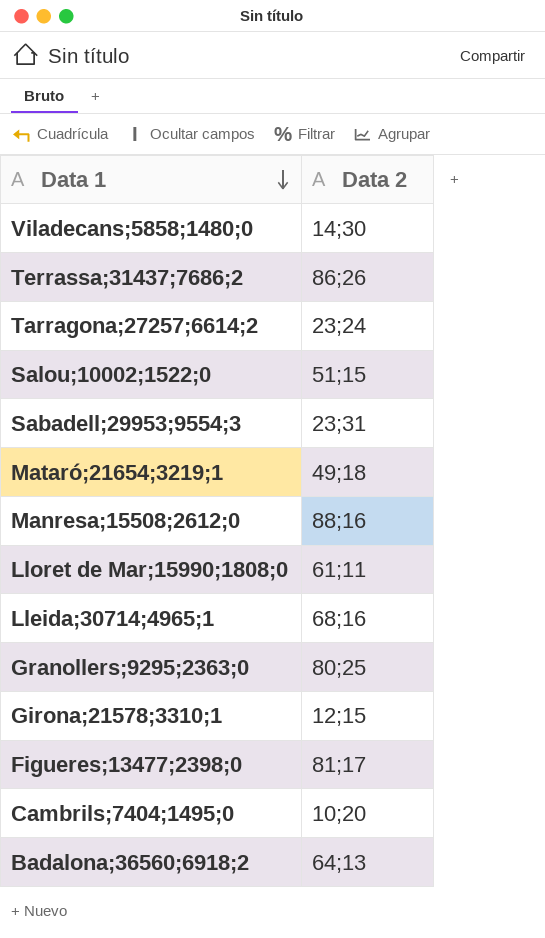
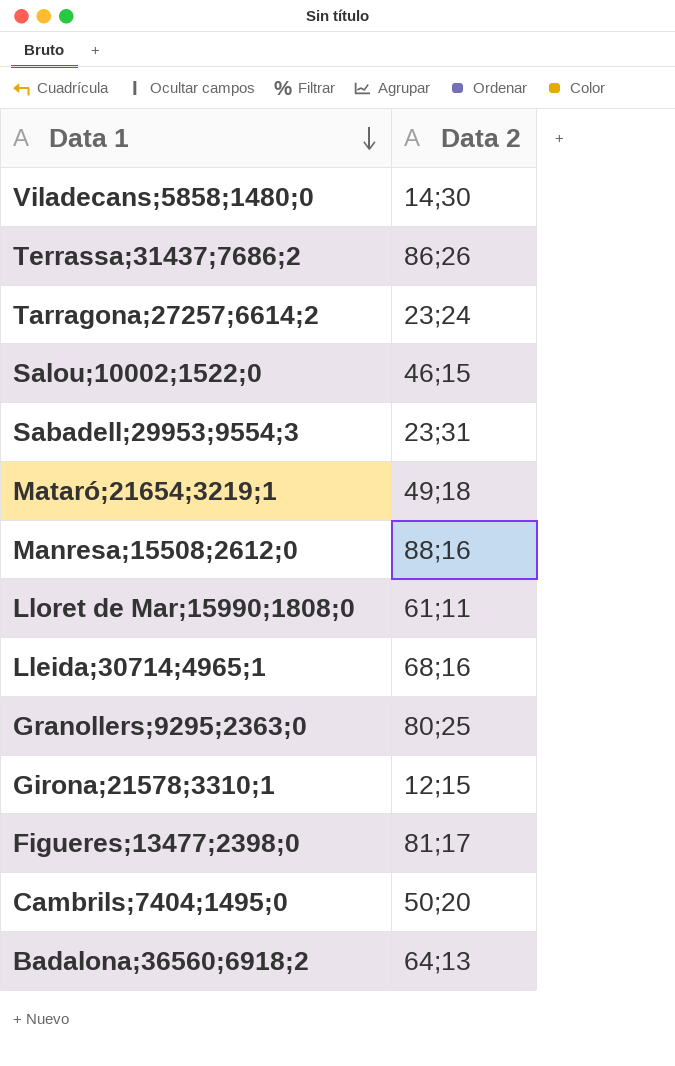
Salou;10002;1522;0 | Data 2: 51;15 -> 46;15
Cambrils;7404;1495;0 | Data 2: 10;20 -> 50;20

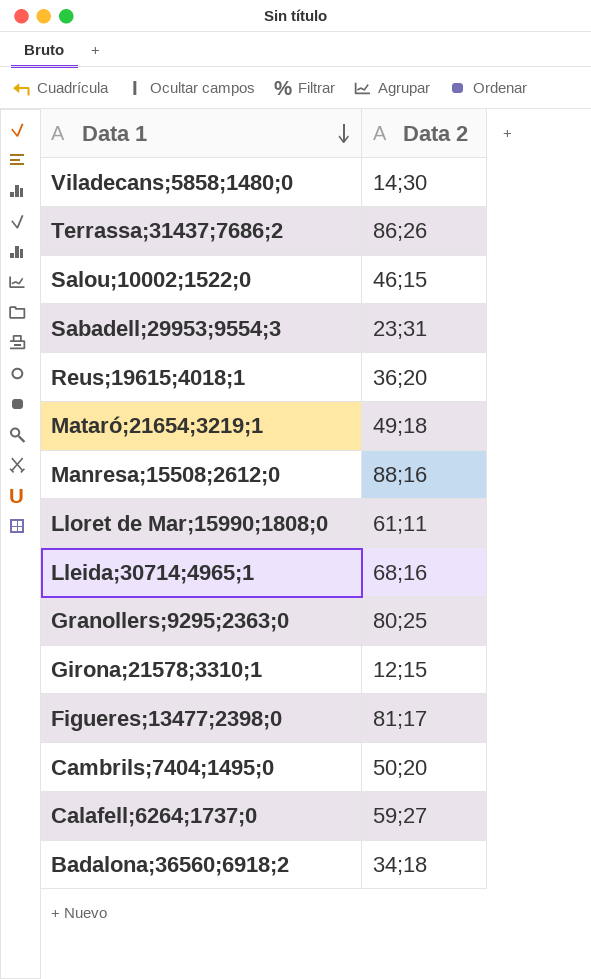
row Tarragona;27257;6614;2: 23;24 -> none
row Reus;19615;4018;1: none -> 36;20
row Calafell;6264;1737;0: none -> 59;27
Badalona;36560;6918;2 | Data 2: 64;13 -> 34;18

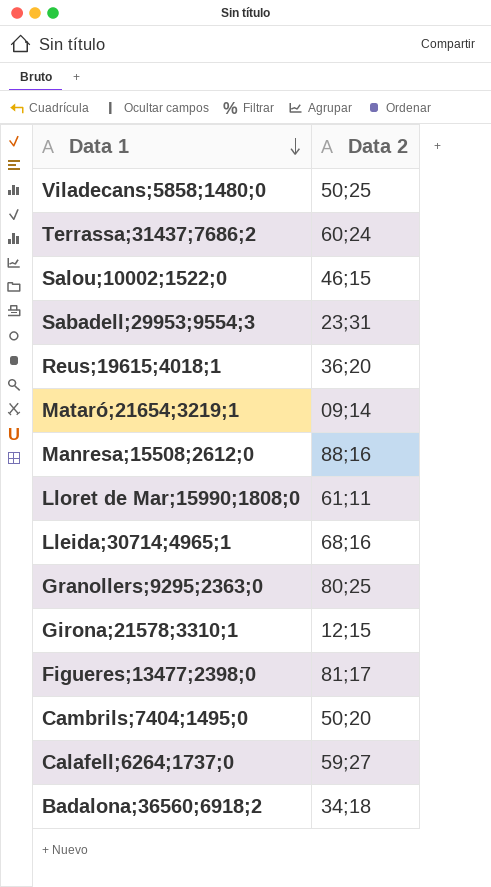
Viladecans;5858;1480;0 | Data 2: 14;30 -> 50;25
Terrassa;31437;7686;2 | Data 2: 86;26 -> 60;24
Mataró;21654;3219;1 | Data 2: 49;18 -> 09;14

